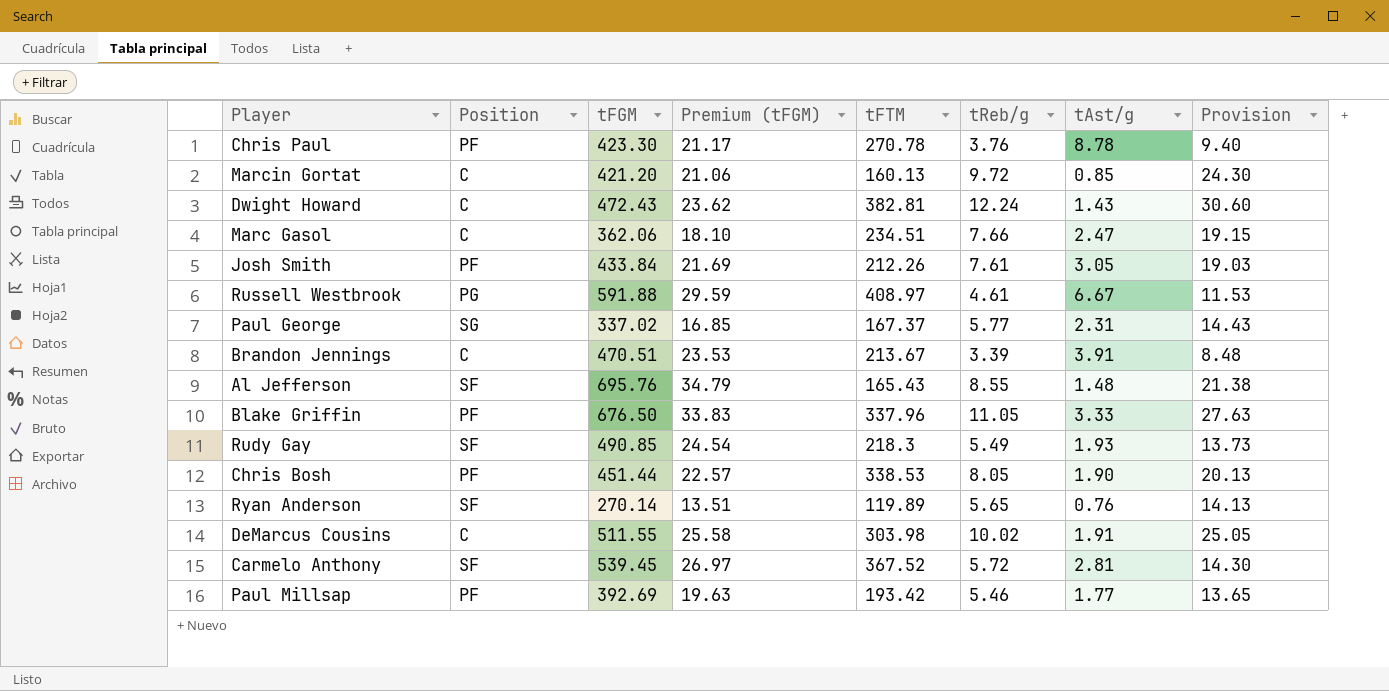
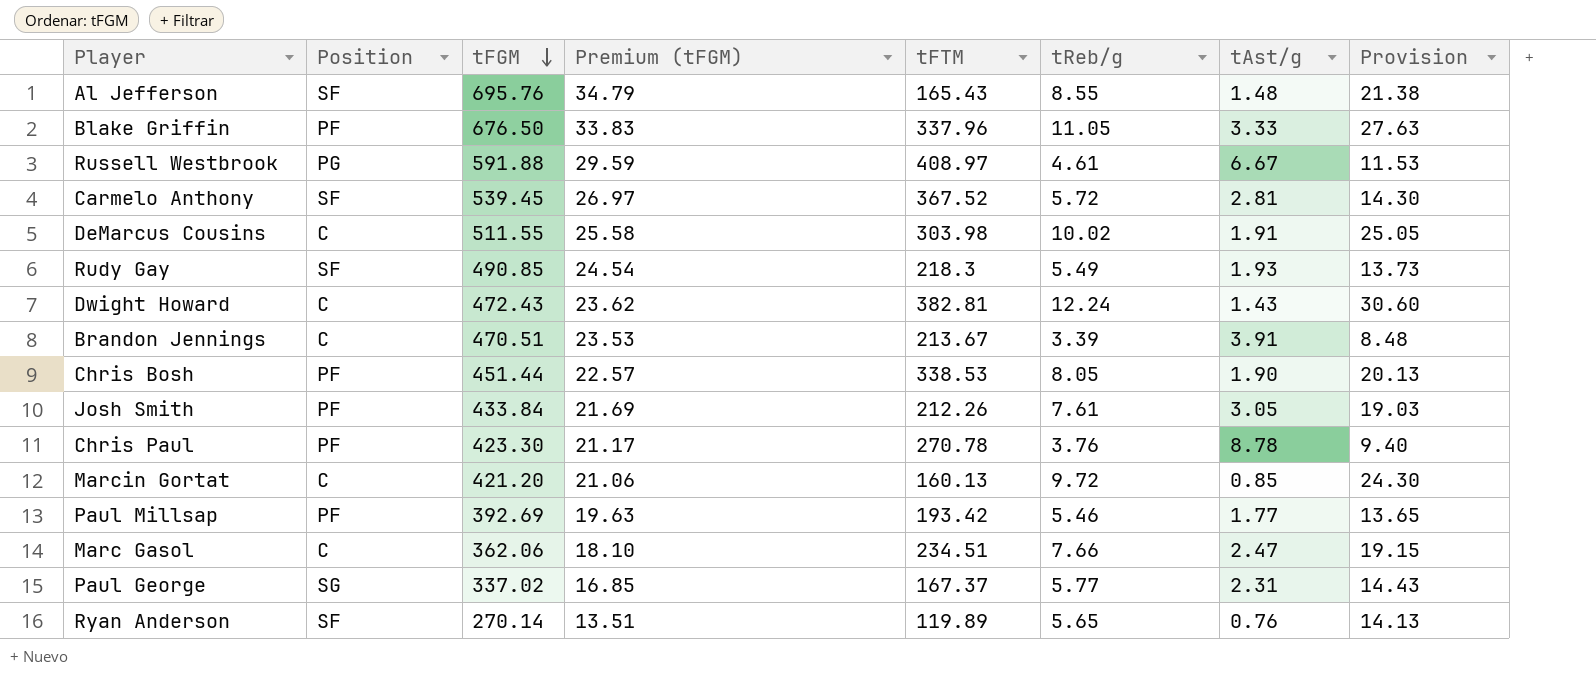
row order: none -> tFGM descending

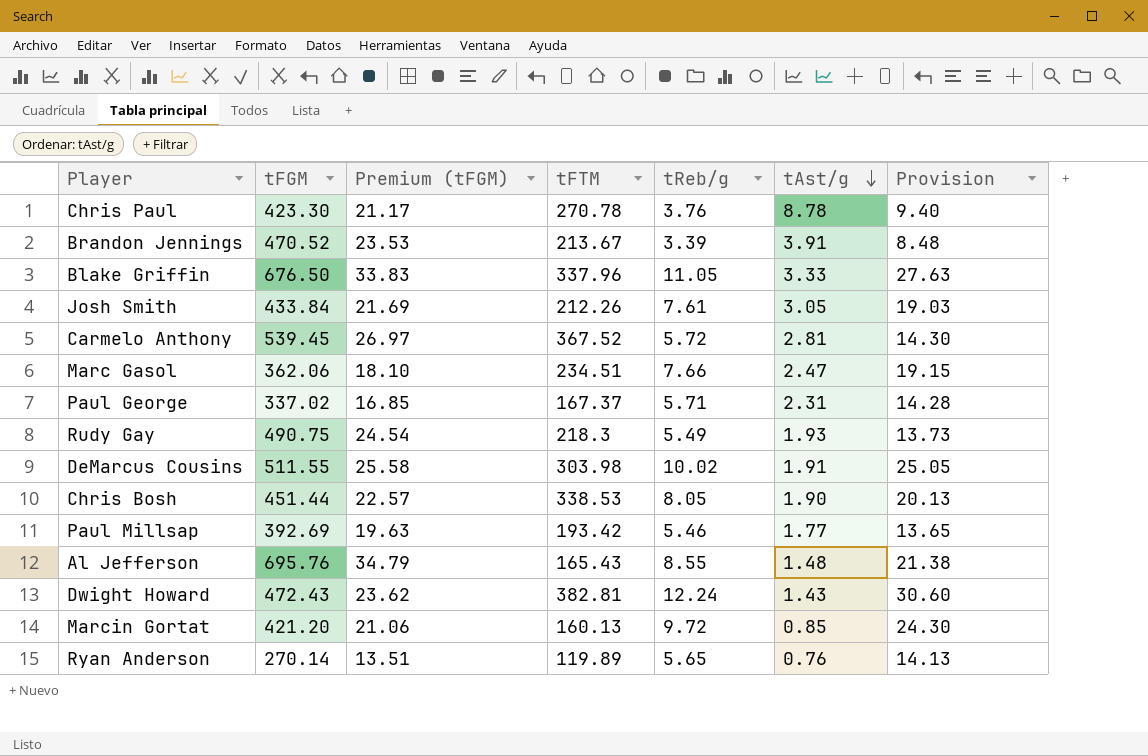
row order: tFGM descending -> tAst/g descending
column Position | position: 2 -> none
row Russell Westbrook: PG | 591.88 | 29.59 | 408.97 | 4.61 | 6.67 | 11.53 -> none
Brandon Jennings | tFGM: 470.51 -> 470.52
Paul George | tReb/g: 5.77 -> 5.71
Paul George | Provision: 14.43 -> 14.28
Rudy Gay | tFGM: 490.85 -> 490.75

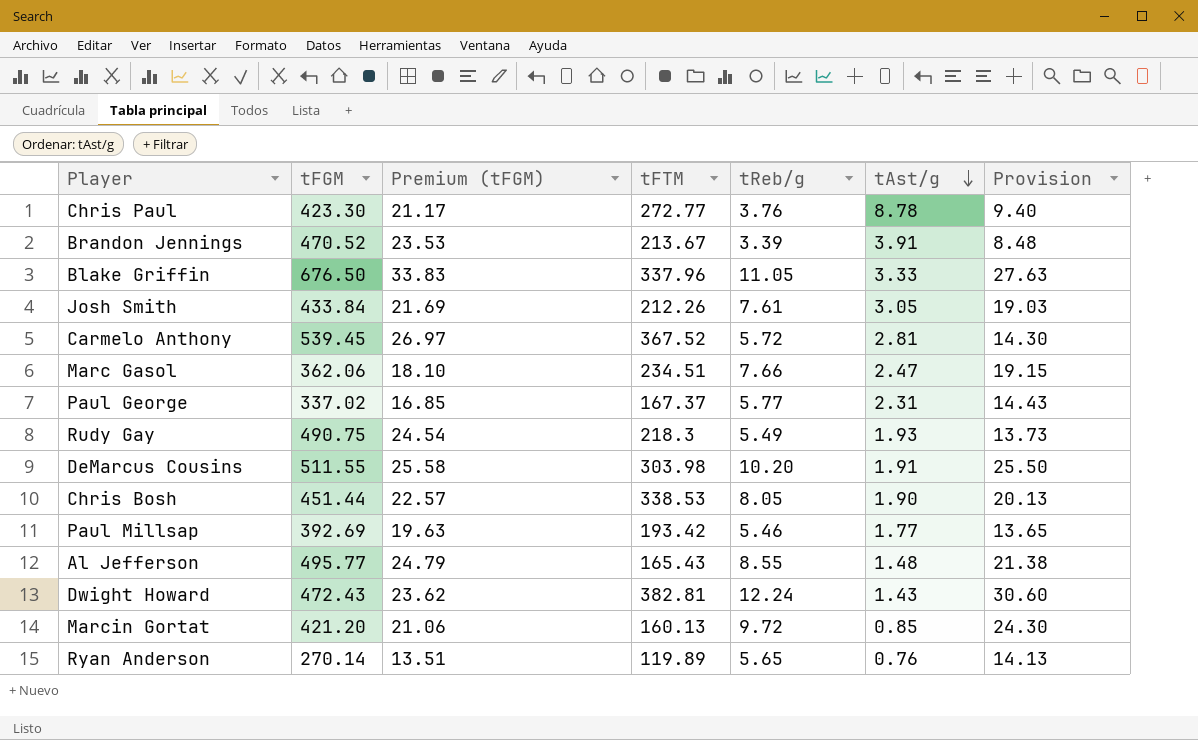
Chris Paul | tFTM: 270.78 -> 272.77
Paul George | tReb/g: 5.71 -> 5.77
Paul George | Provision: 14.28 -> 14.43
DeMarcus Cousins | tReb/g: 10.02 -> 10.20
DeMarcus Cousins | Provision: 25.05 -> 25.50
Al Jefferson | tFGM: 695.76 -> 495.77
Al Jefferson | Premium (tFGM): 34.79 -> 24.79

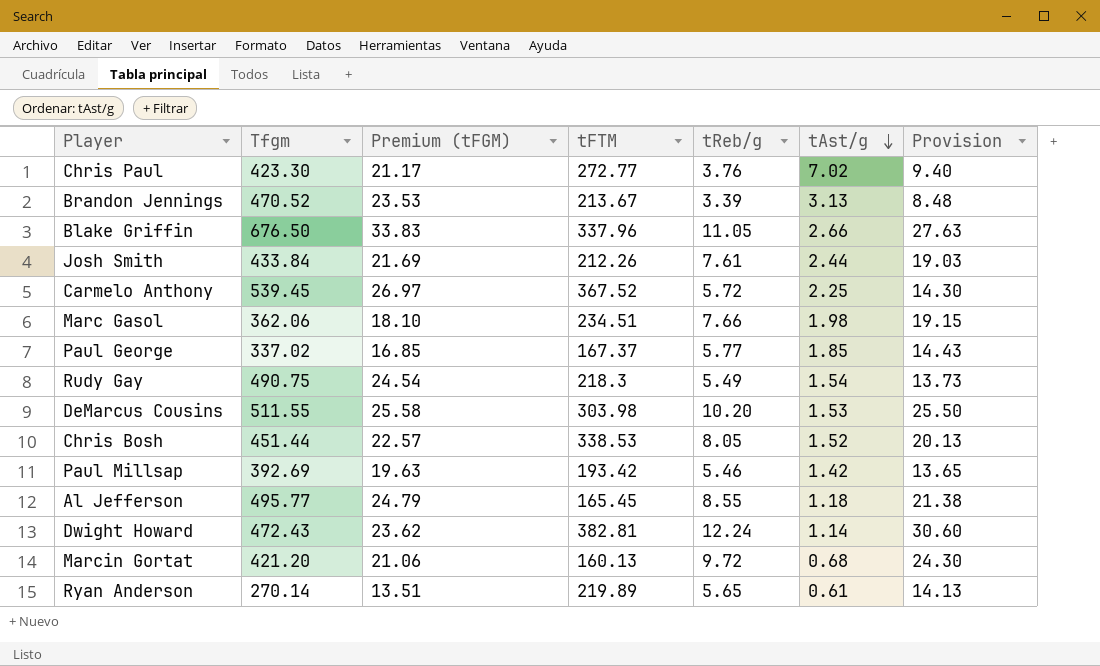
column name: tFGM -> Tfgm
Chris Paul | tAst/g: 8.78 -> 7.02
Brandon Jennings | tAst/g: 3.91 -> 3.13
Blake Griffin | tAst/g: 3.33 -> 2.66
Josh Smith | tAst/g: 3.05 -> 2.44
Carmelo Anthony | tAst/g: 2.81 -> 2.25
Marc Gasol | tAst/g: 2.47 -> 1.98
Paul George | tAst/g: 2.31 -> 1.85
Rudy Gay | tAst/g: 1.93 -> 1.54
DeMarcus Cousins | tAst/g: 1.91 -> 1.53
Chris Bosh | tAst/g: 1.90 -> 1.52
Paul Millsap | tAst/g: 1.77 -> 1.42
Al Jefferson | tFTM: 165.43 -> 165.45
Al Jefferson | tAst/g: 1.48 -> 1.18
Dwight Howard | tAst/g: 1.43 -> 1.14
Marcin Gortat | tAst/g: 0.85 -> 0.68
Ryan Anderson | tFTM: 119.89 -> 219.89
Ryan Anderson | tAst/g: 0.76 -> 0.61

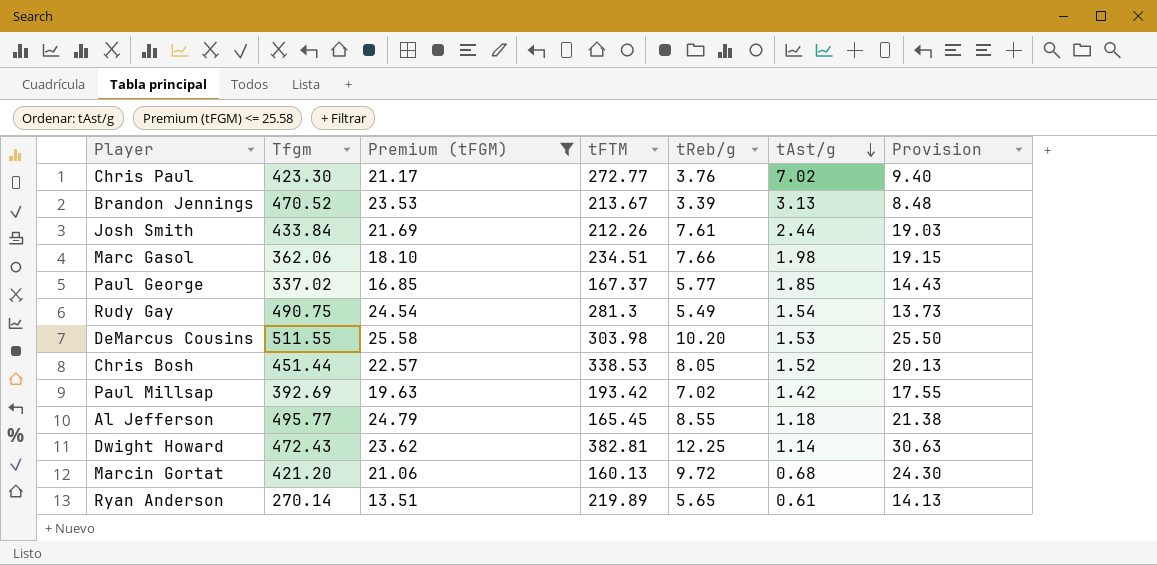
filter: none -> Premium (tFGM) <= 25.58
Rudy Gay | tFTM: 218.3 -> 281.3
Paul Millsap | tReb/g: 5.46 -> 7.02
Paul Millsap | Provision: 13.65 -> 17.55
Dwight Howard | tReb/g: 12.24 -> 12.25
Dwight Howard | Provision: 30.60 -> 30.63

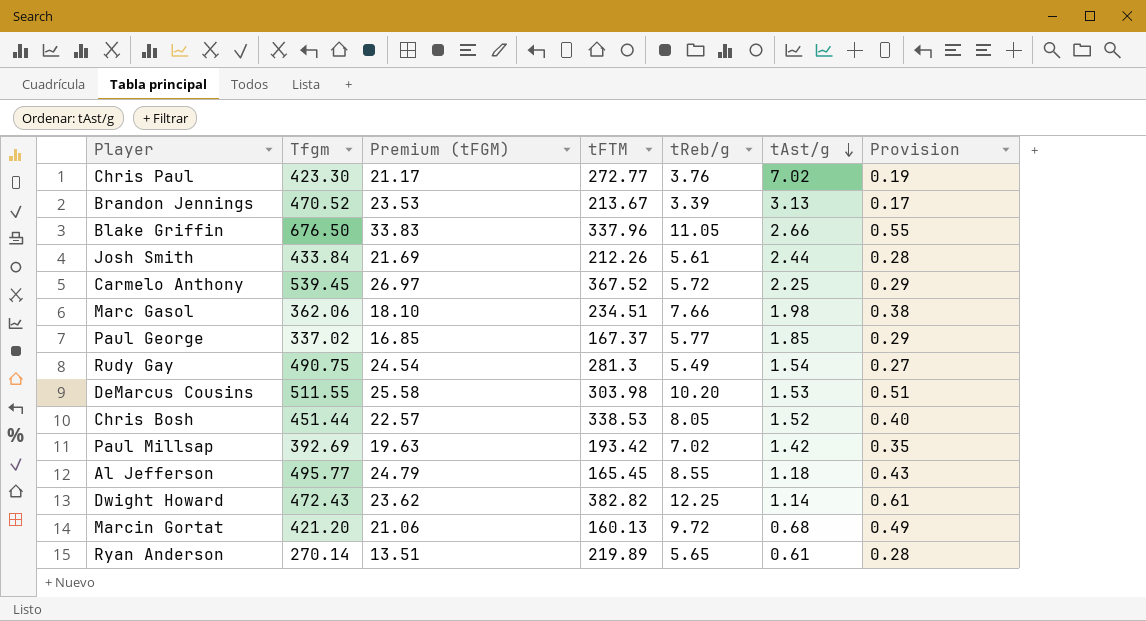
filter: Premium (tFGM) <= 25.58 -> none
column Provision | formula: [tReb/g] * 2.5 -> [tReb/g] * 0.05
Josh Smith | tReb/g: 7.61 -> 5.61
Dwight Howard | tFTM: 382.81 -> 382.82

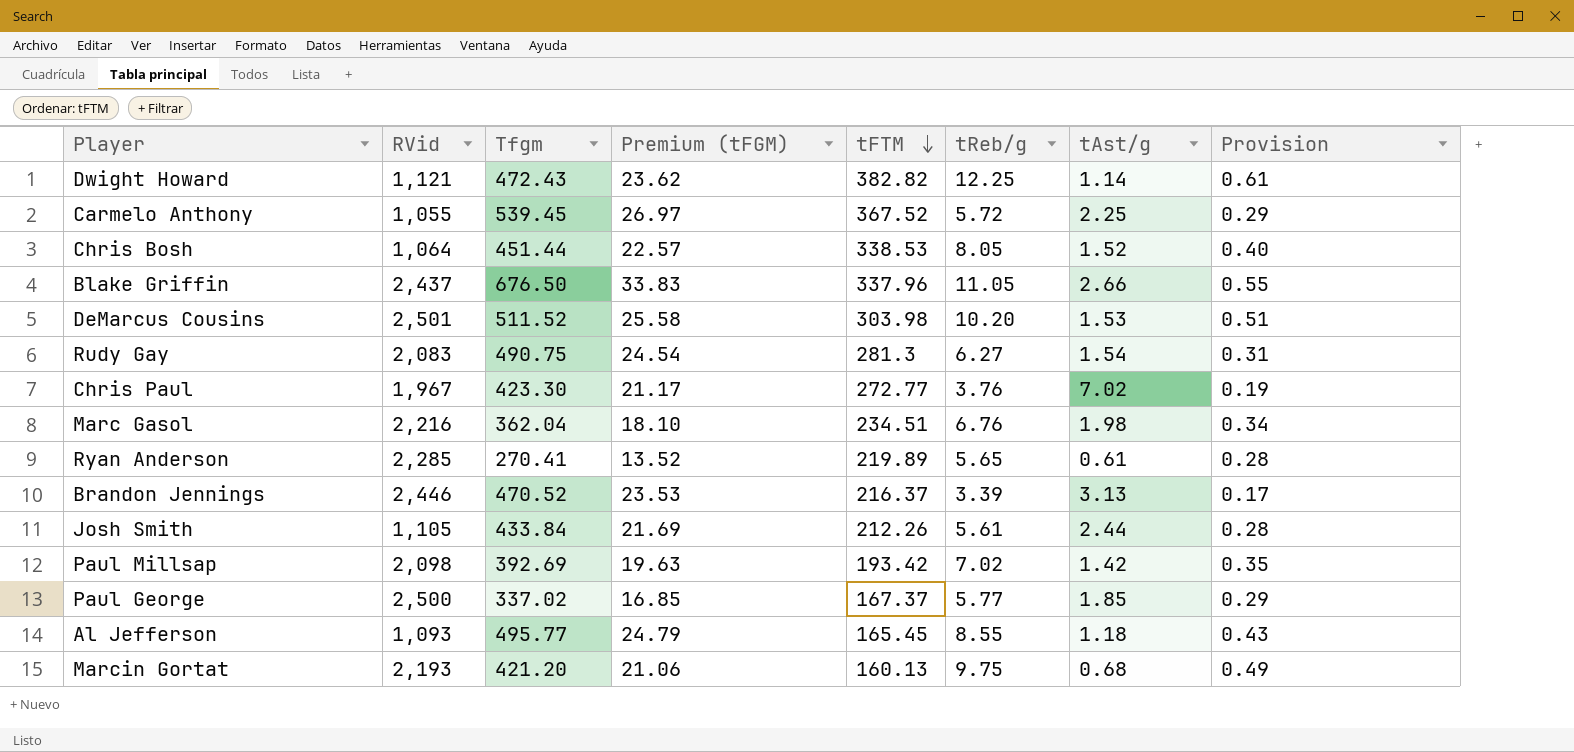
row order: tAst/g descending -> tFTM descending
column RVid | position: none -> 2
DeMarcus Cousins | Tfgm: 511.55 -> 511.52
Rudy Gay | tReb/g: 5.49 -> 6.27
Rudy Gay | Provision: 0.27 -> 0.31
Marc Gasol | Tfgm: 362.06 -> 362.04
Marc Gasol | tReb/g: 7.66 -> 6.76
Marc Gasol | Provision: 0.38 -> 0.34
Ryan Anderson | Tfgm: 270.14 -> 270.41
Ryan Anderson | Premium (tFGM): 13.51 -> 13.52
Brandon Jennings | tFTM: 213.67 -> 216.37
Marcin Gortat | tReb/g: 9.72 -> 9.75

